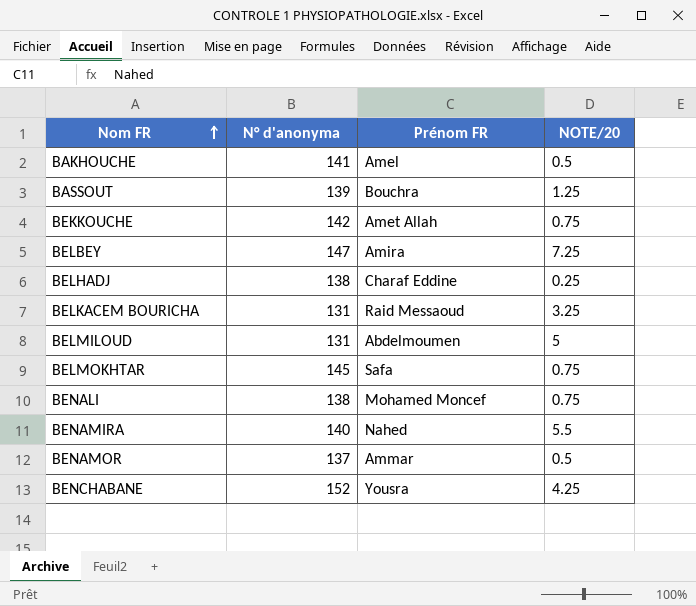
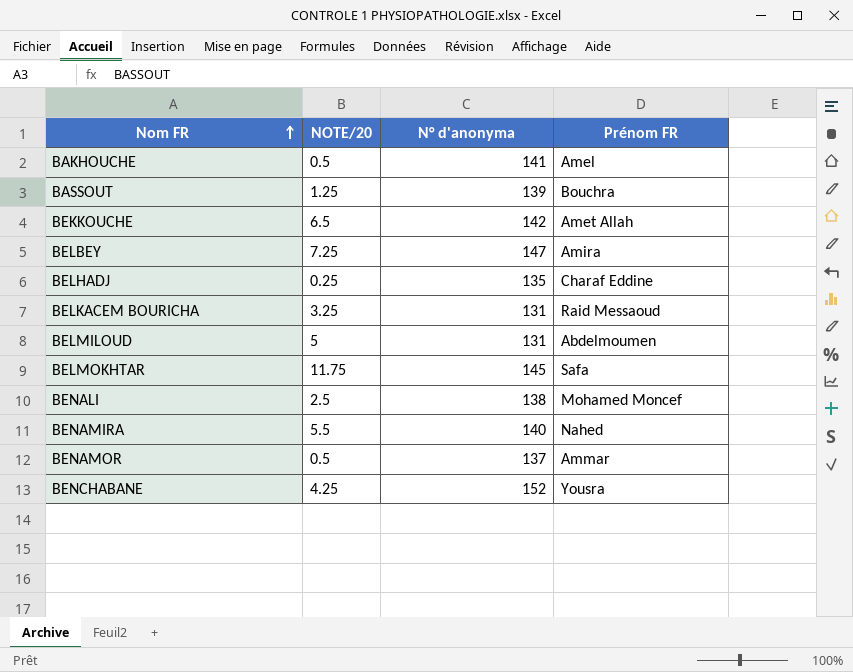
column NOTE/20 | position: 4 -> 2
BEKKOUCHE | NOTE/20: 0.75 -> 6.5
BELHADJ | N° d'anonyma: 138 -> 135
BELMOKHTAR | NOTE/20: 0.75 -> 11.75
BENALI | NOTE/20: 0.75 -> 2.5

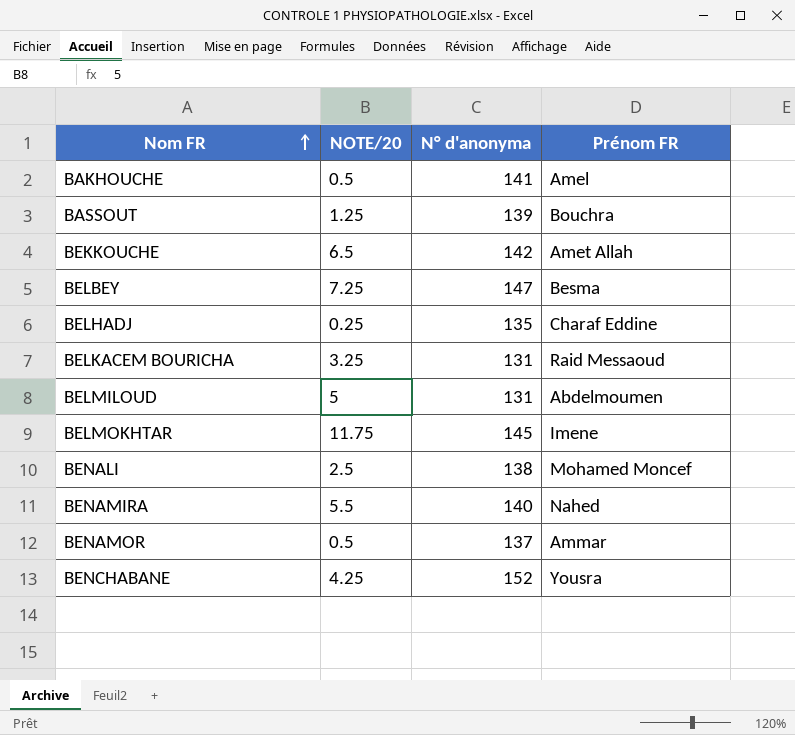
BELBEY | Prénom FR: Amira -> Besma
BELMOKHTAR | Prénom FR: Safa -> Imene

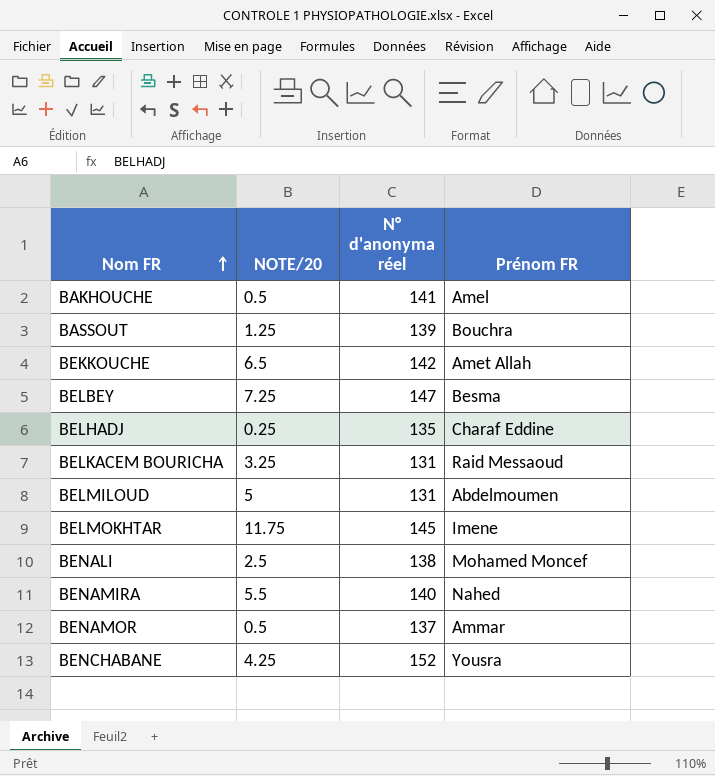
column name: N° d'anonyma -> N° d'anonyma réel

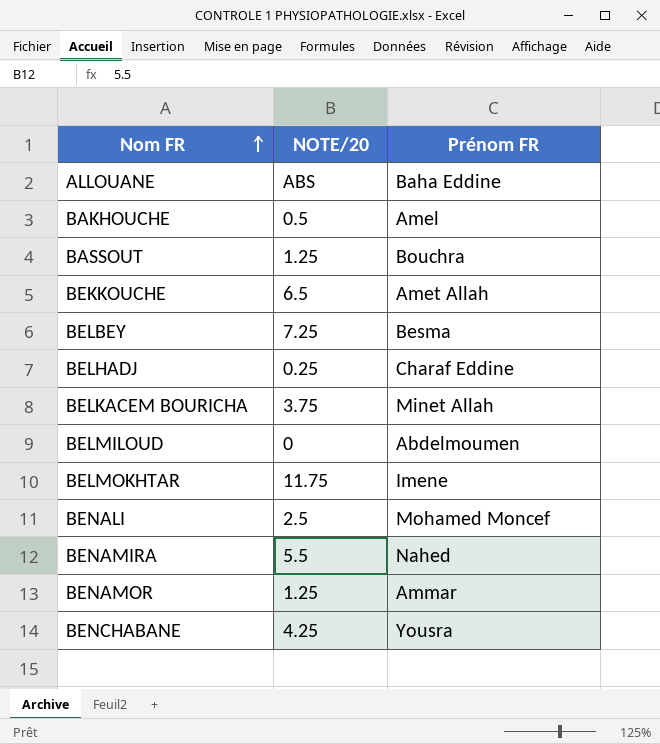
column N° d'anonyma réel | position: 3 -> none
row ALLOUANE: none -> ABS | Baha Eddine
BELKACEM BOURICHA | NOTE/20: 3.25 -> 3.75
BELKACEM BOURICHA | Prénom FR: Raid Messaoud -> Minet Allah
BELMILOUD | NOTE/20: 5 -> 0
BENAMOR | NOTE/20: 0.5 -> 1.25

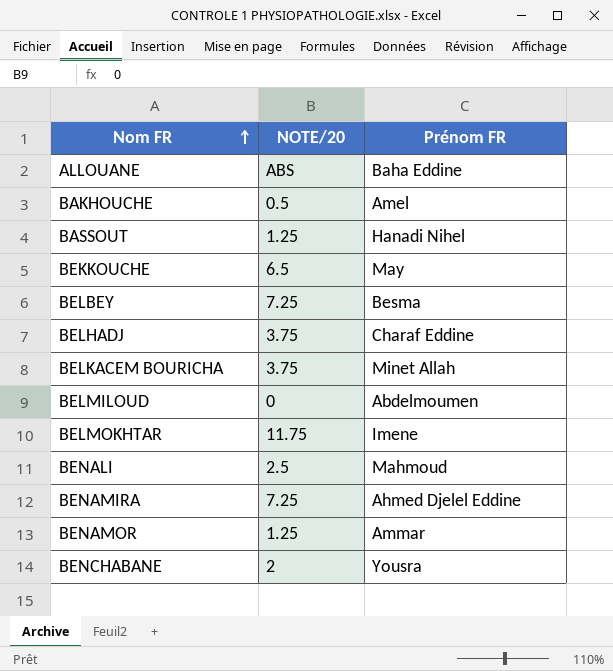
BASSOUT | Prénom FR: Bouchra -> Hanadi Nihel
BEKKOUCHE | Prénom FR: Amet Allah -> May
BELHADJ | NOTE/20: 0.25 -> 3.75
BENALI | Prénom FR: Mohamed Moncef -> Mahmoud
BENAMIRA | NOTE/20: 5.5 -> 7.25
BENAMIRA | Prénom FR: Nahed -> Ahmed Djelel Eddine
BENCHABANE | NOTE/20: 4.25 -> 2

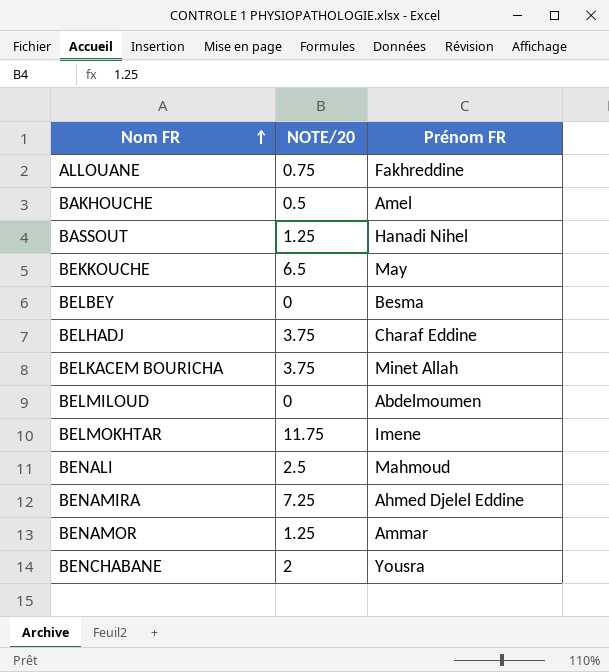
ALLOUANE | NOTE/20: ABS -> 0.75
ALLOUANE | Prénom FR: Baha Eddine -> Fakhreddine
BELBEY | NOTE/20: 7.25 -> 0

